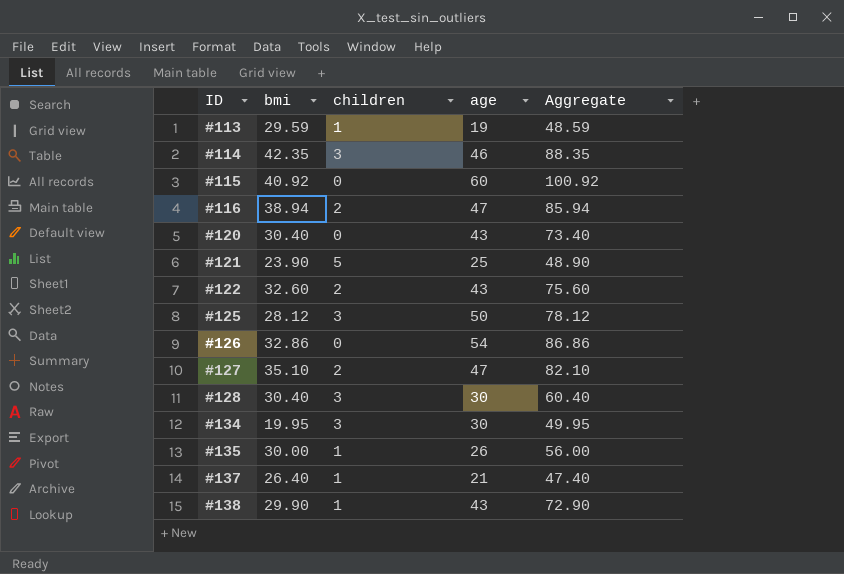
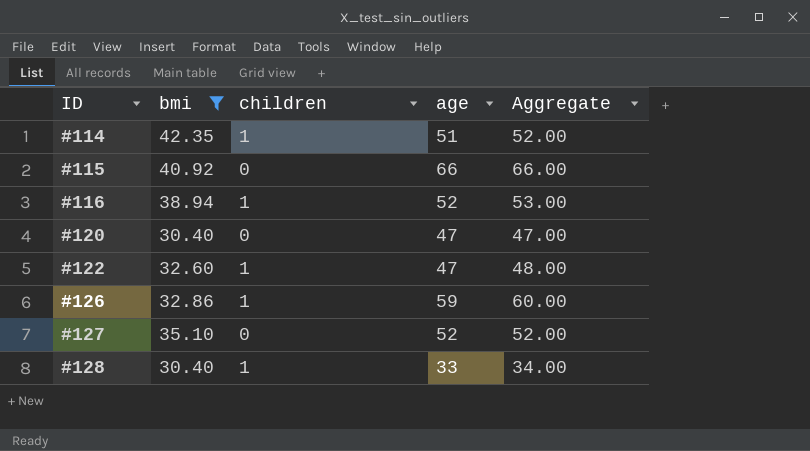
filter: none -> bmi >= 30.40
column Aggregate | formula: [bmi] + [age] -> [children] + [age]
#114 | children: 3 -> 1
#114 | age: 46 -> 51
#115 | age: 60 -> 66
#116 | children: 2 -> 1
#116 | age: 47 -> 52
#120 | age: 43 -> 47
#122 | children: 2 -> 1
#122 | age: 43 -> 47
#126 | children: 0 -> 1
#126 | age: 54 -> 59
#127 | children: 2 -> 0
#127 | age: 47 -> 52
#128 | children: 3 -> 1
#128 | age: 30 -> 33

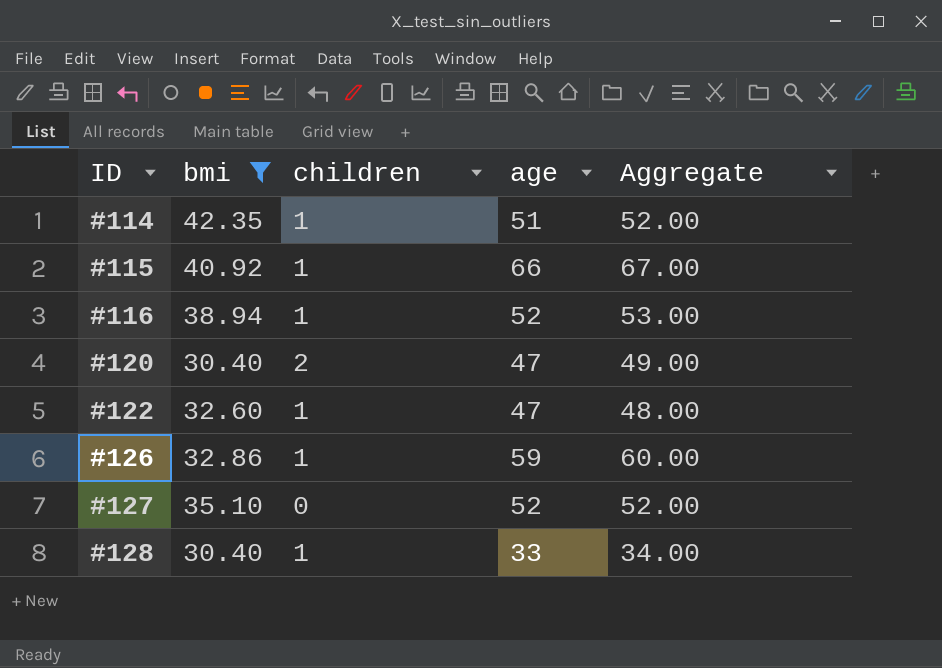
#115 | children: 0 -> 1
#115 | Aggregate: 66.00 -> 67.00
#120 | children: 0 -> 2
#120 | Aggregate: 47.00 -> 49.00

